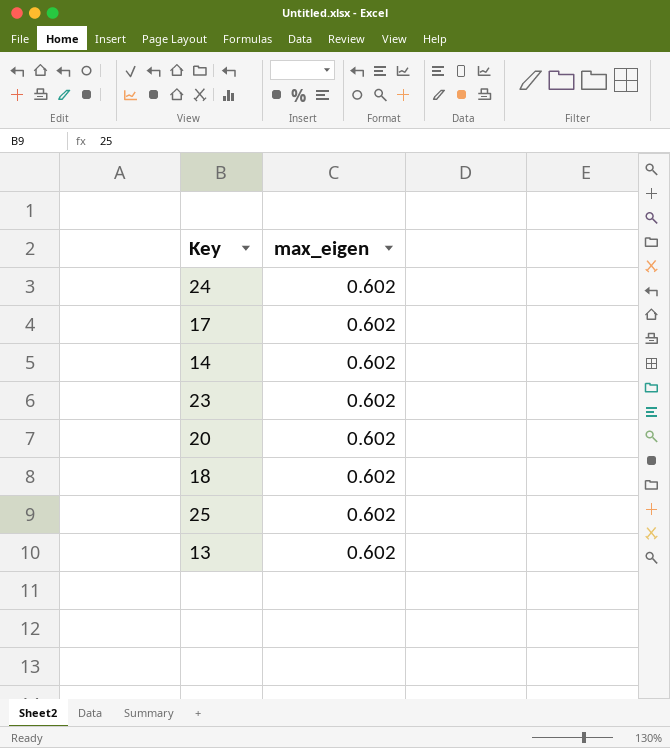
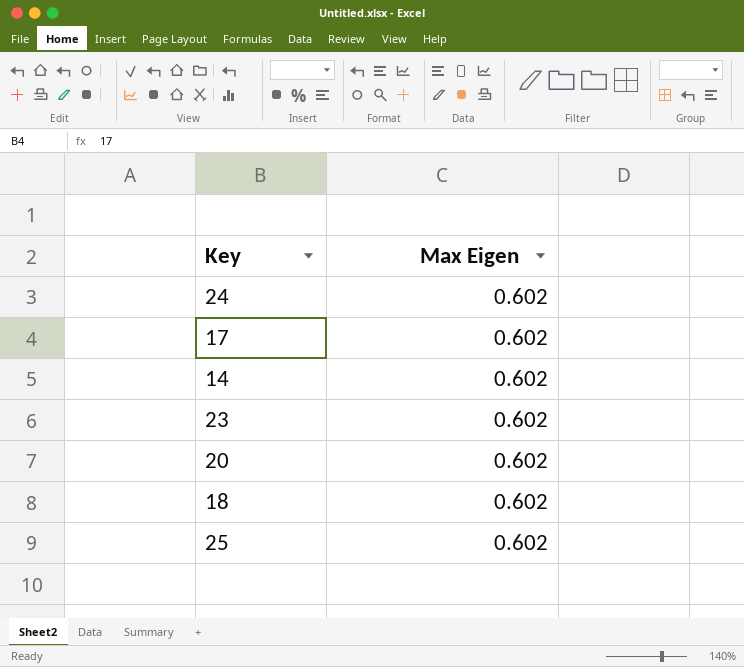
column name: max_eigen -> Max Eigen
row 13: 0.602 -> none

